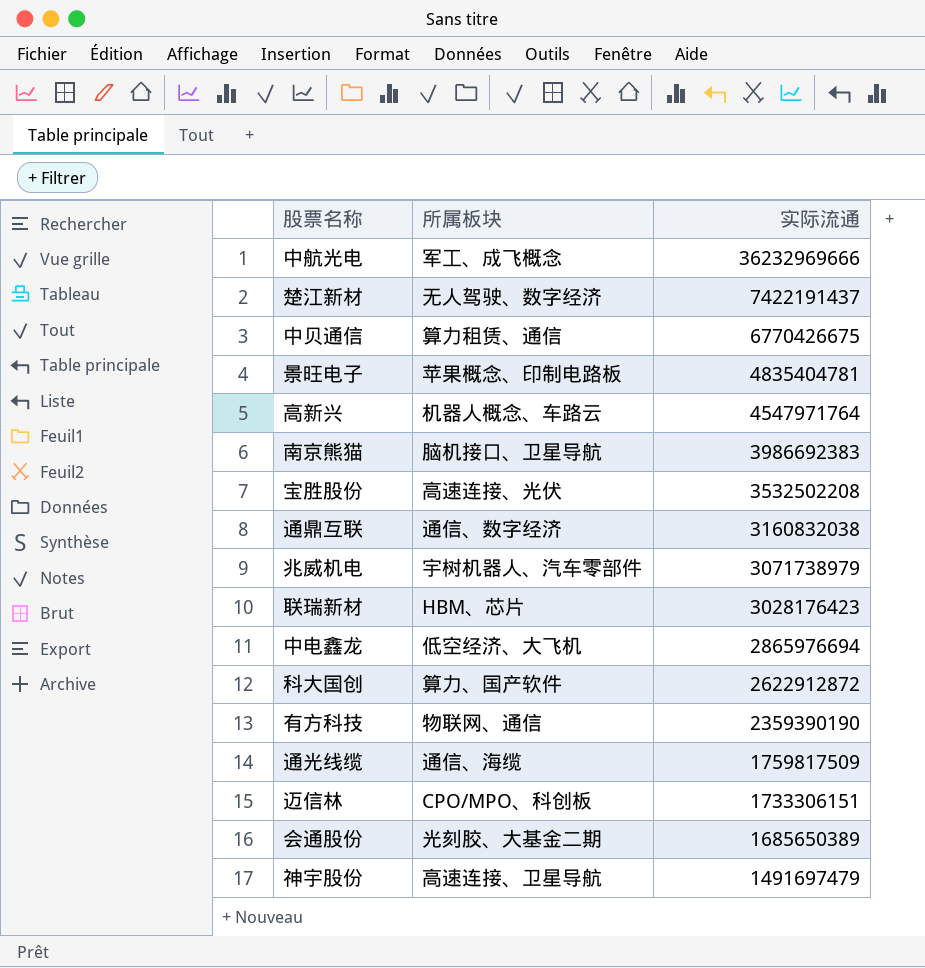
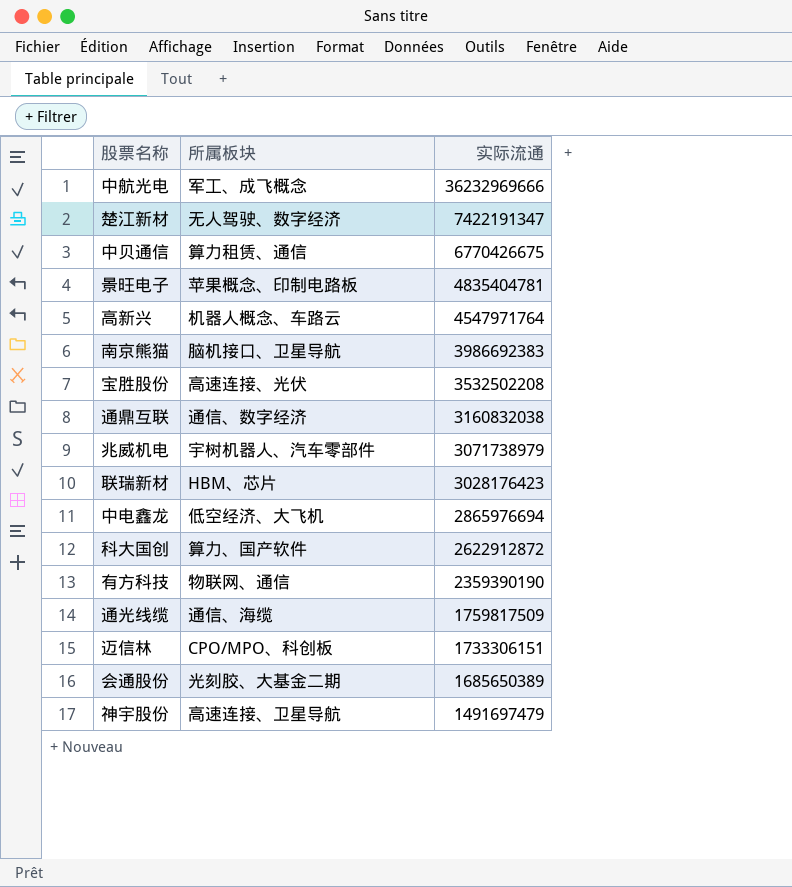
楚江新材 | 实际流通: 7422191437 -> 7422191347

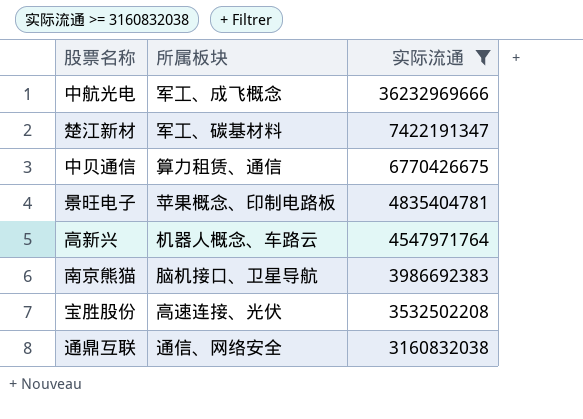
filter: none -> 实际流通 >= 3160832038
楚江新材 | 所属板块: 无人驾驶、数字经济 -> 军工、碳基材料
通鼎互联 | 所属板块: 通信、数字经济 -> 通信、网络安全

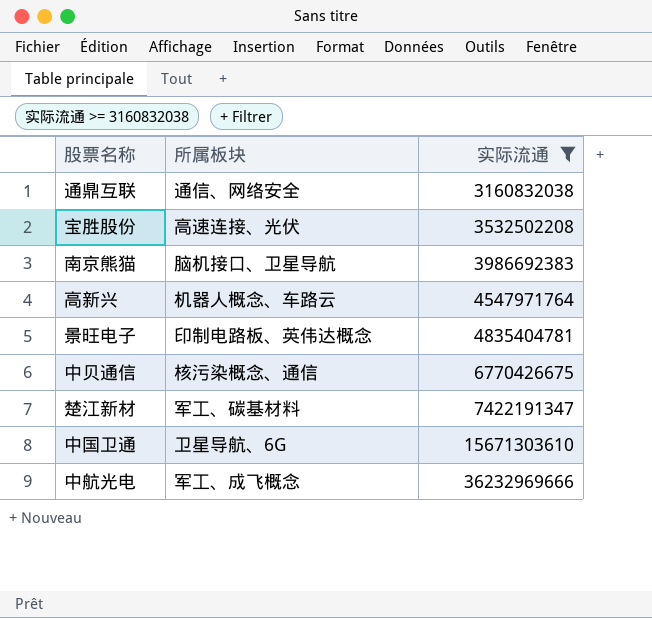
row order: 实际流通 descending -> 实际流通 ascending
景旺电子 | 所属板块: 苹果概念、印制电路板 -> 印制电路板、英伟达概念
中贝通信 | 所属板块: 算力租赁、通信 -> 核污染概念、通信
row 中国卫通: none -> 卫星导航、6G | 15671303610

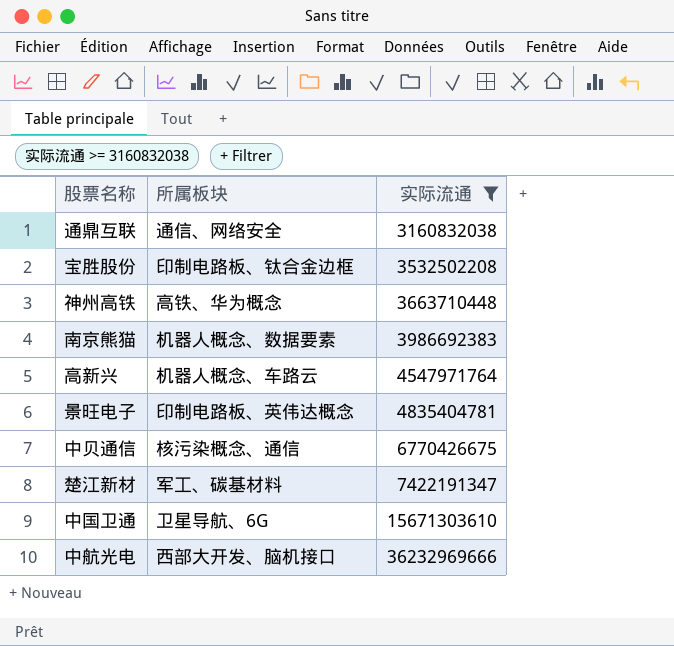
宝胜股份 | 所属板块: 高速连接、光伏 -> 印制电路板、钛合金边框
row 神州高铁: none -> 高铁、华为概念 | 3663710448
南京熊猫 | 所属板块: 脑机接口、卫星导航 -> 机器人概念、数据要素
中航光电 | 所属板块: 军工、成飞概念 -> 西部大开发、脑机接口

